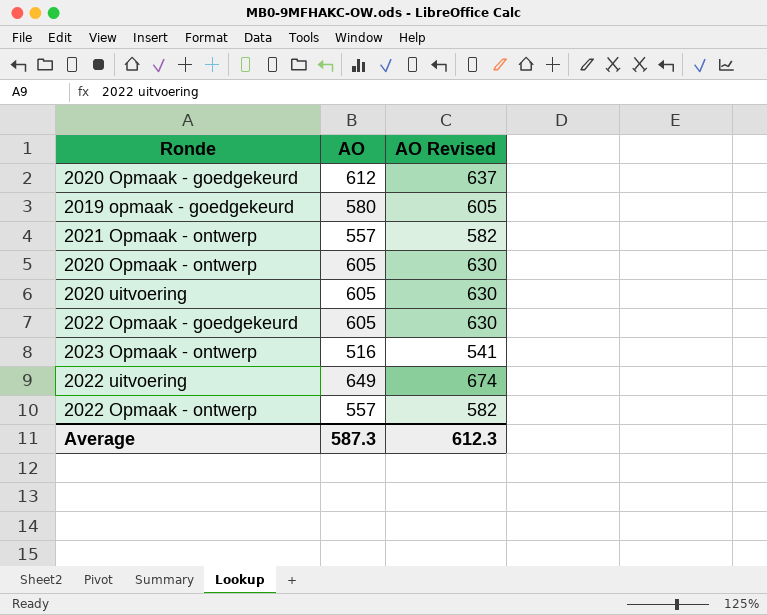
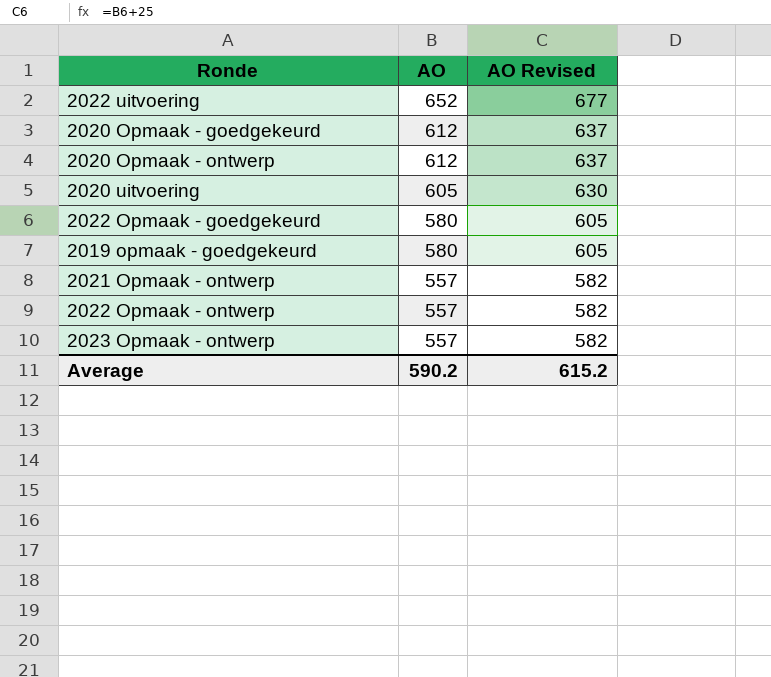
row order: none -> AO descending
2022 uitvoering | AO: 649 -> 652
2022 uitvoering | AO Revised: 674 -> 677
2020 Opmaak - ontwerp | AO: 605 -> 612
2020 Opmaak - ontwerp | AO Revised: 630 -> 637
2022 Opmaak - goedgekeurd | AO: 605 -> 580
2022 Opmaak - goedgekeurd | AO Revised: 630 -> 605
2023 Opmaak - ontwerp | AO: 516 -> 557
2023 Opmaak - ontwerp | AO Revised: 541 -> 582
Average | AO: 587.3 -> 590.2
Average | AO Revised: 612.3 -> 615.2

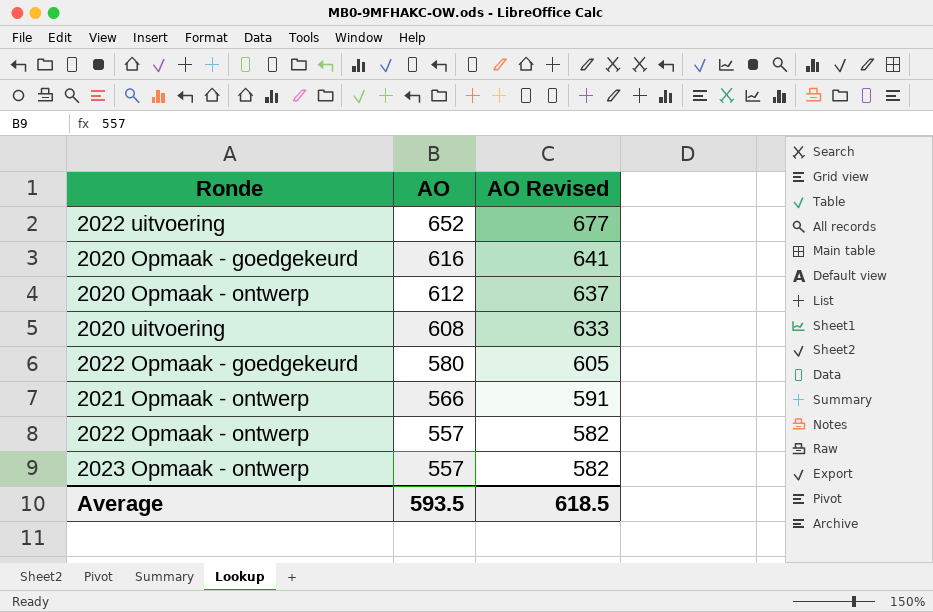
row 2019 opmaak - goedgekeurd: 580 | 605 -> none
2020 Opmaak - goedgekeurd | AO: 612 -> 616
2020 Opmaak - goedgekeurd | AO Revised: 637 -> 641
2020 uitvoering | AO: 605 -> 608
2020 uitvoering | AO Revised: 630 -> 633
2021 Opmaak - ontwerp | AO: 557 -> 566
2021 Opmaak - ontwerp | AO Revised: 582 -> 591
Average | AO: 590.2 -> 593.5
Average | AO Revised: 615.2 -> 618.5

